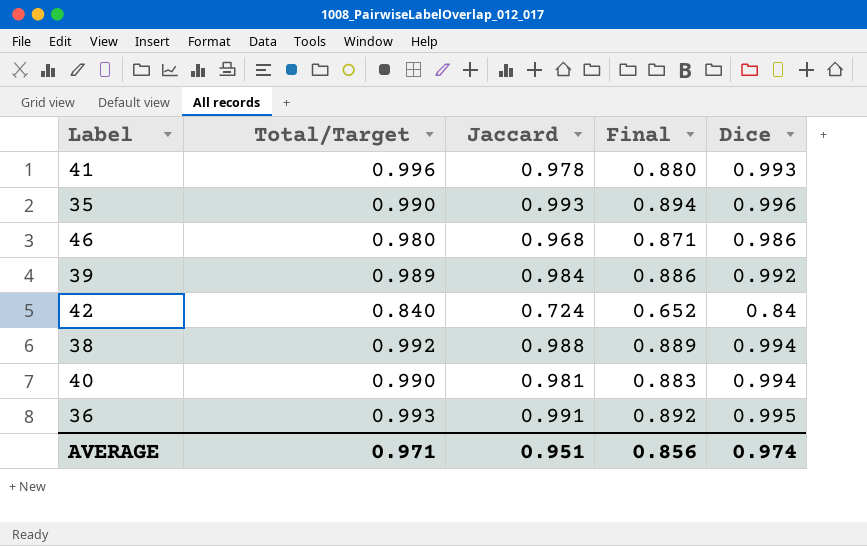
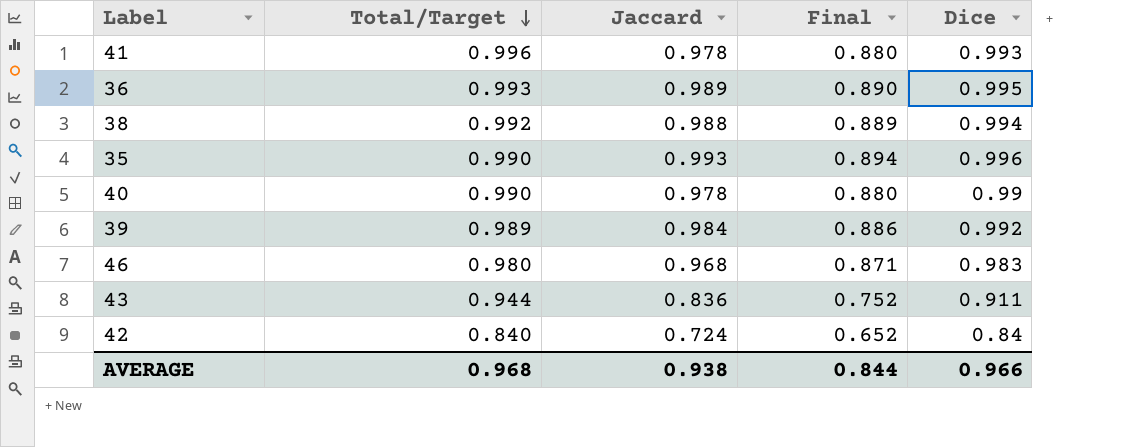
row order: none -> Total/Target descending
36 | Jaccard: 0.991 -> 0.989
36 | Final: 0.892 -> 0.890
40 | Jaccard: 0.981 -> 0.978
40 | Final: 0.883 -> 0.880
40 | Dice: 0.994 -> 0.99
46 | Dice: 0.986 -> 0.983
row 43: none -> 0.944 | 0.836 | 0.752 | 0.911
AVERAGE | Total/Target: 0.971 -> 0.968
AVERAGE | Jaccard: 0.951 -> 0.938
AVERAGE | Final: 0.856 -> 0.844
AVERAGE | Dice: 0.974 -> 0.966

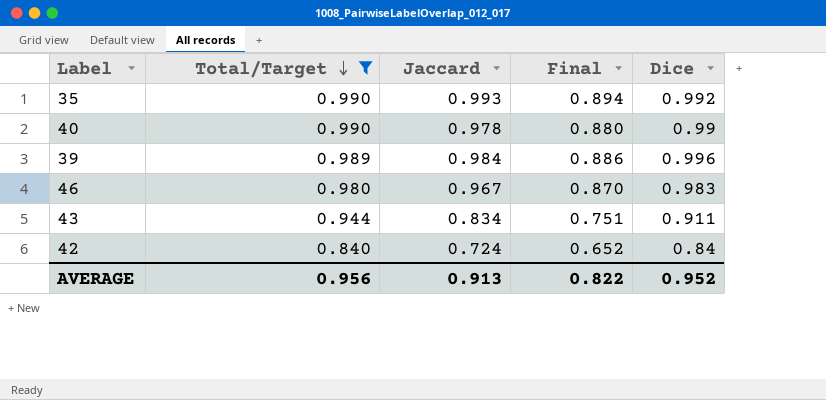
filter: none -> Total/Target <= 0.990
35 | Dice: 0.996 -> 0.992
39 | Dice: 0.992 -> 0.996
46 | Jaccard: 0.968 -> 0.967
46 | Final: 0.871 -> 0.870
43 | Jaccard: 0.836 -> 0.834
43 | Final: 0.752 -> 0.751
AVERAGE | Total/Target: 0.968 -> 0.956
AVERAGE | Jaccard: 0.938 -> 0.913
AVERAGE | Final: 0.844 -> 0.822
AVERAGE | Dice: 0.966 -> 0.952

